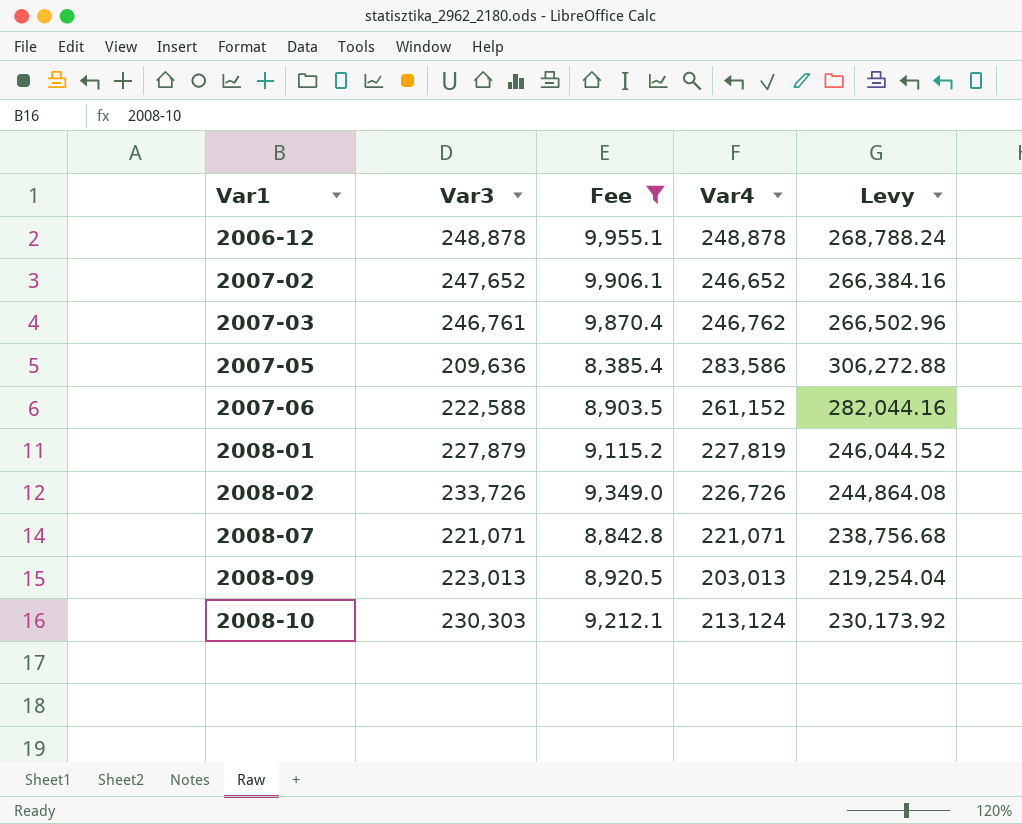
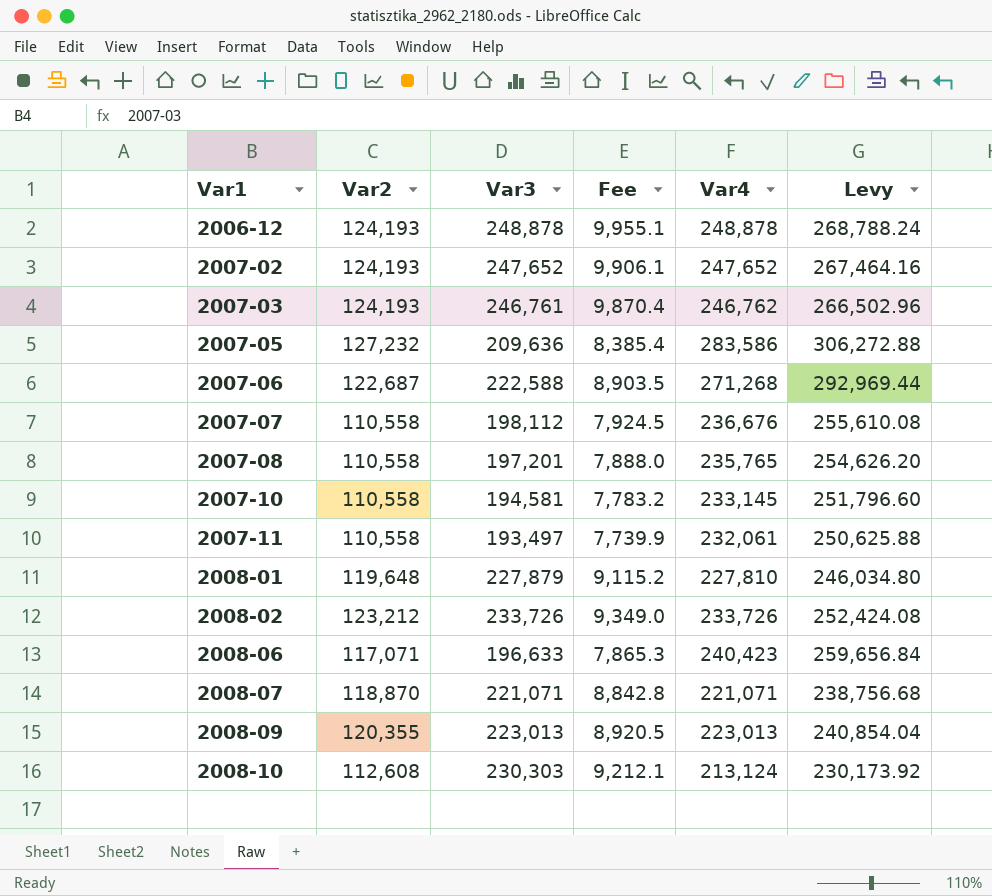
filter: Fee >= 8,385.4 -> none
column Var2 | position: none -> 2
2007-02 | Var4: 246,652 -> 247,652
2007-02 | Levy: 266,384.16 -> 267,464.16
2007-06 | Var4: 261,152 -> 271,268
2007-06 | Levy: 282,044.16 -> 292,969.44
2008-01 | Var4: 227,819 -> 227,810
2008-01 | Levy: 246,044.52 -> 246,034.80
2008-02 | Var4: 226,726 -> 233,726
2008-02 | Levy: 244,864.08 -> 252,424.08
2008-09 | Var4: 203,013 -> 223,013
2008-09 | Levy: 219,254.04 -> 240,854.04

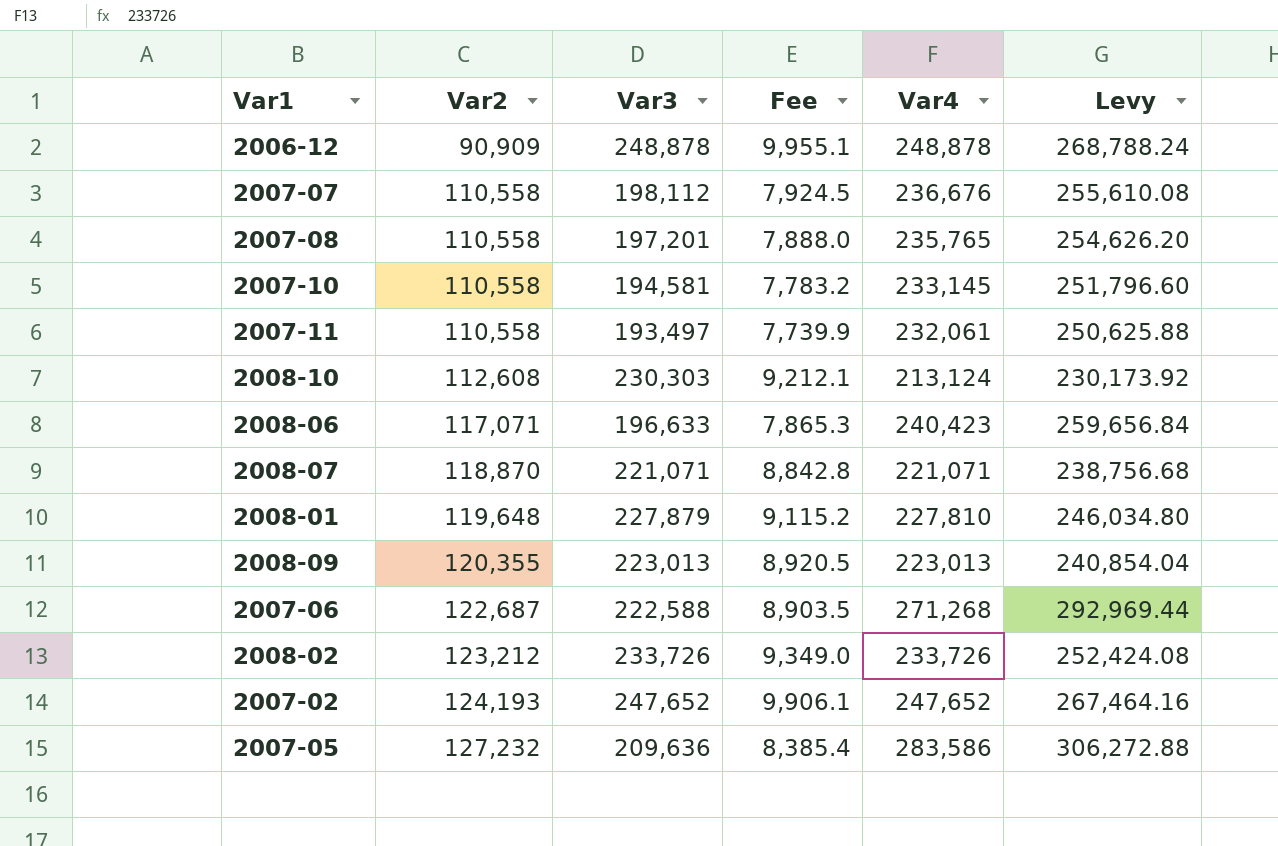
row order: Var1 ascending -> Var2 ascending
row 2007-03: 124,193 | 246,761 | 9,870.4 | 246,762 | 266,502.96 -> none
2006-12 | Var2: 124,193 -> 90,909

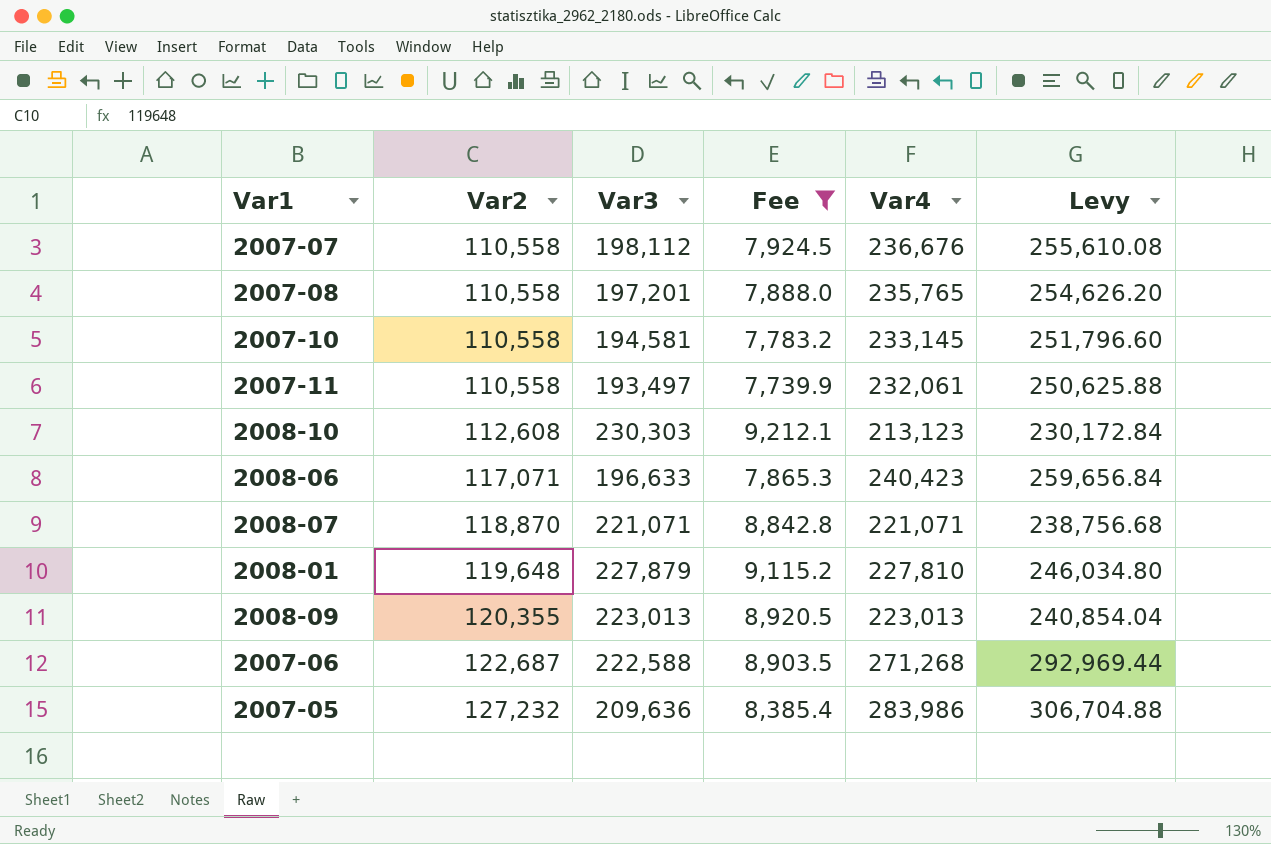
filter: none -> Fee <= 9,212.1
2008-10 | Var4: 213,124 -> 213,123
2008-10 | Levy: 230,173.92 -> 230,172.84
2007-05 | Var4: 283,586 -> 283,986
2007-05 | Levy: 306,272.88 -> 306,704.88

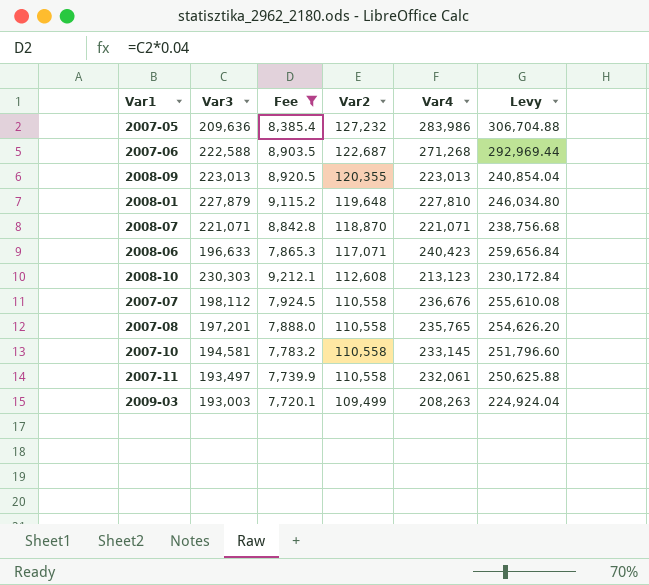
row order: Var2 ascending -> Var2 descending
column Var2 | position: 2 -> 4
row 2009-03: none -> 193,003 | 7,720.1 | 109,499 | 208,263 | 224,924.04

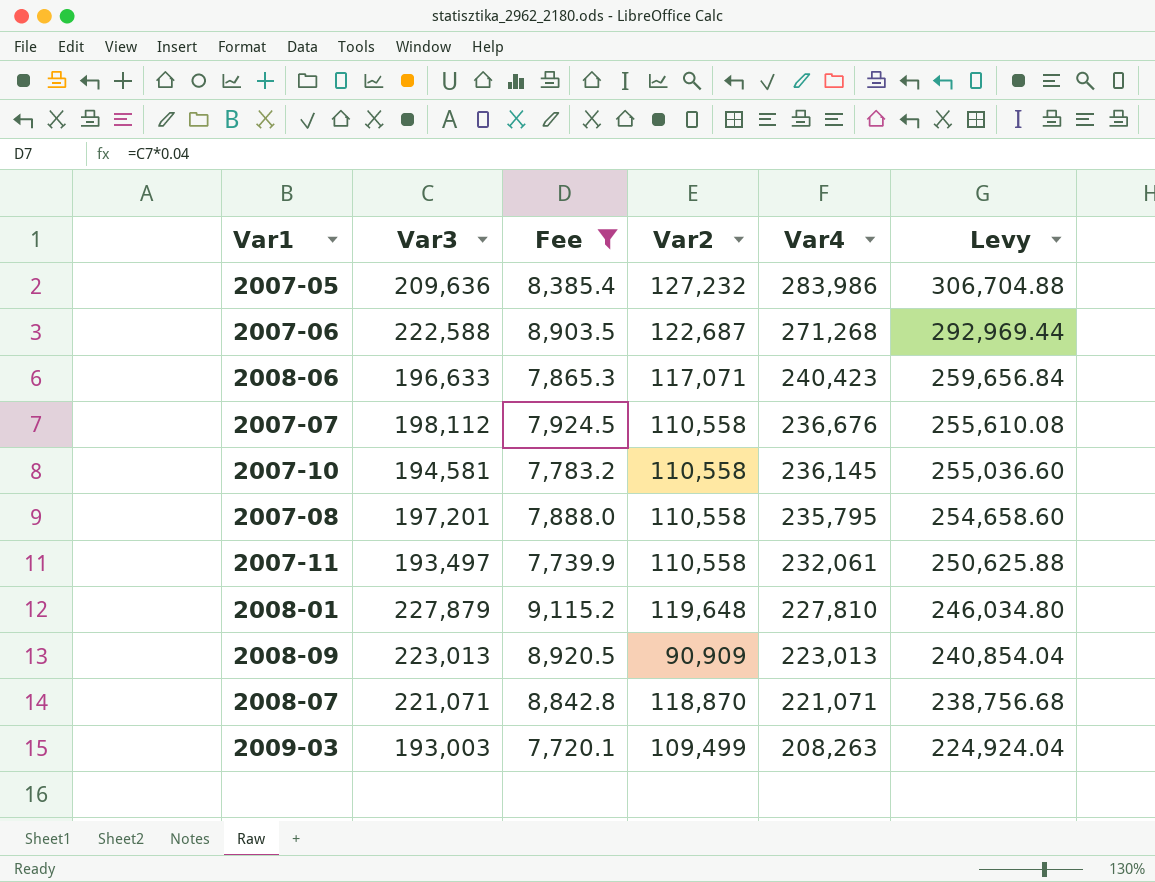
row order: Var2 descending -> Var4 descending
row 2008-10: 230,303 | 9,212.1 | 112,608 | 213,123 | 230,172.84 -> none
2007-10 | Var4: 233,145 -> 236,145
2007-10 | Levy: 251,796.60 -> 255,036.60
2007-08 | Var4: 235,765 -> 235,795
2007-08 | Levy: 254,626.20 -> 254,658.60
2008-09 | Var2: 120,355 -> 90,909

